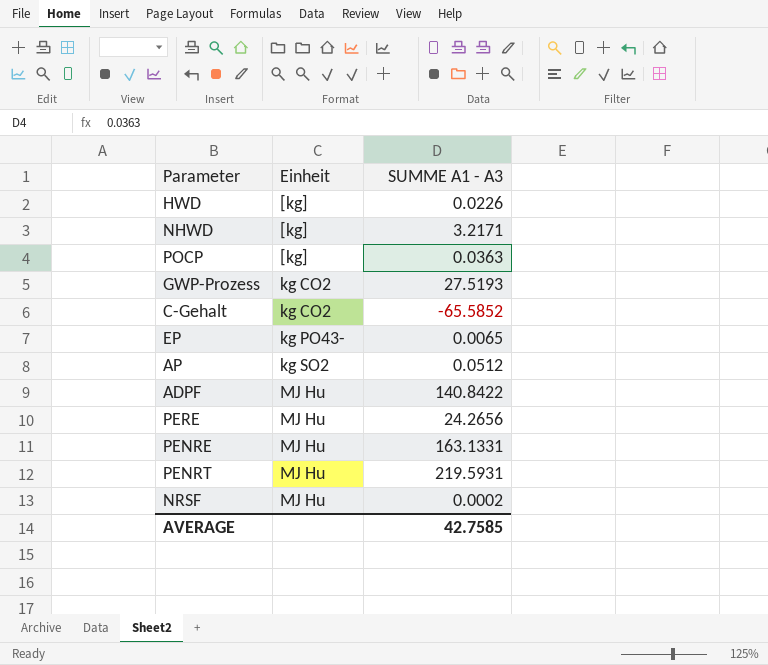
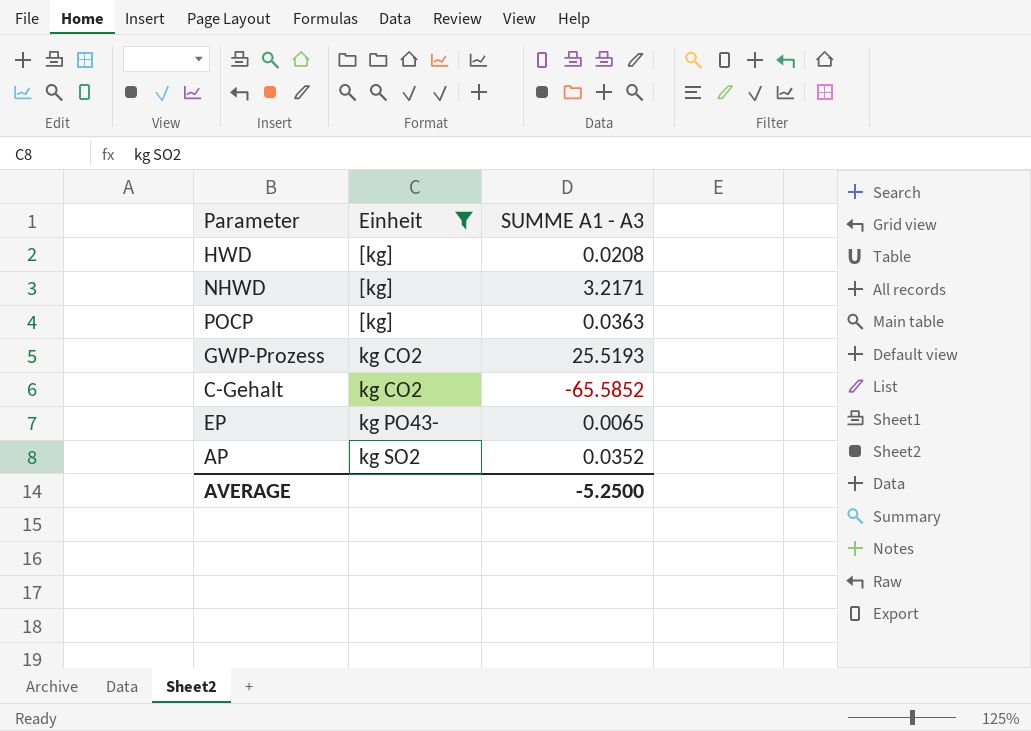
filter: none -> Einheit != MJ Hu
HWD | SUMME A1 - A3: 0.0226 -> 0.0208
GWP-Prozess | SUMME A1 - A3: 27.5193 -> 25.5193
AP | SUMME A1 - A3: 0.0512 -> 0.0352
AVERAGE | SUMME A1 - A3: 42.7585 -> -5.2500

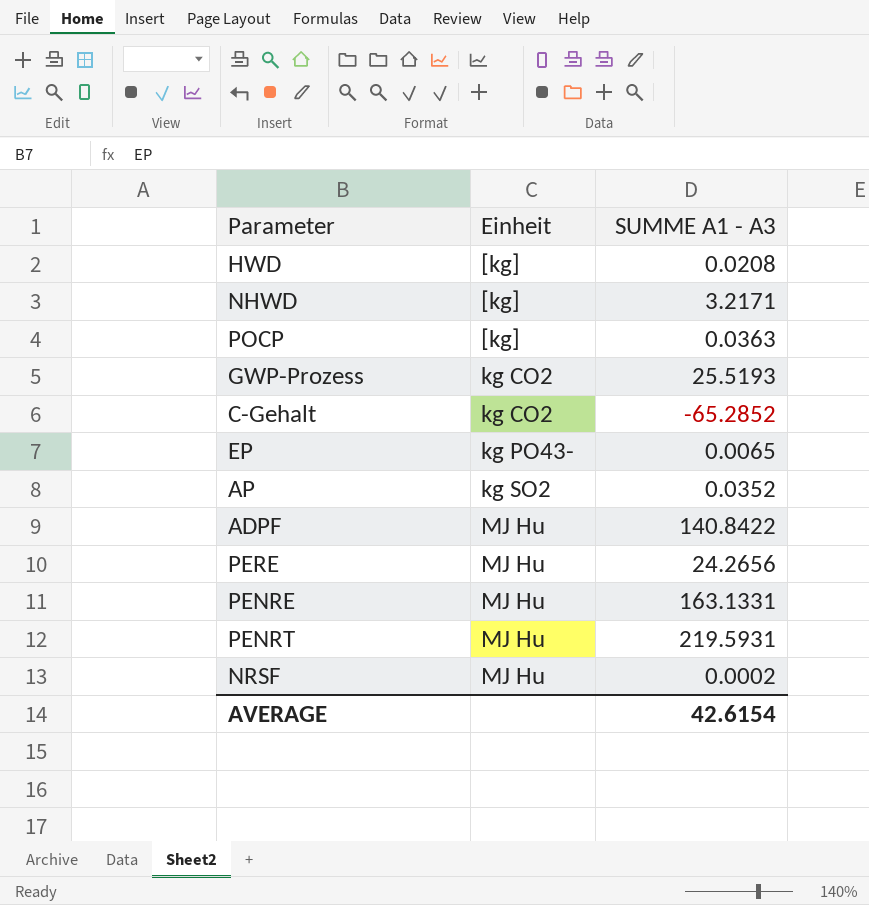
filter: Einheit != MJ Hu -> none
C-Gehalt | SUMME A1 - A3: -65.5852 -> -65.2852
AVERAGE | SUMME A1 - A3: -5.2500 -> 42.6154

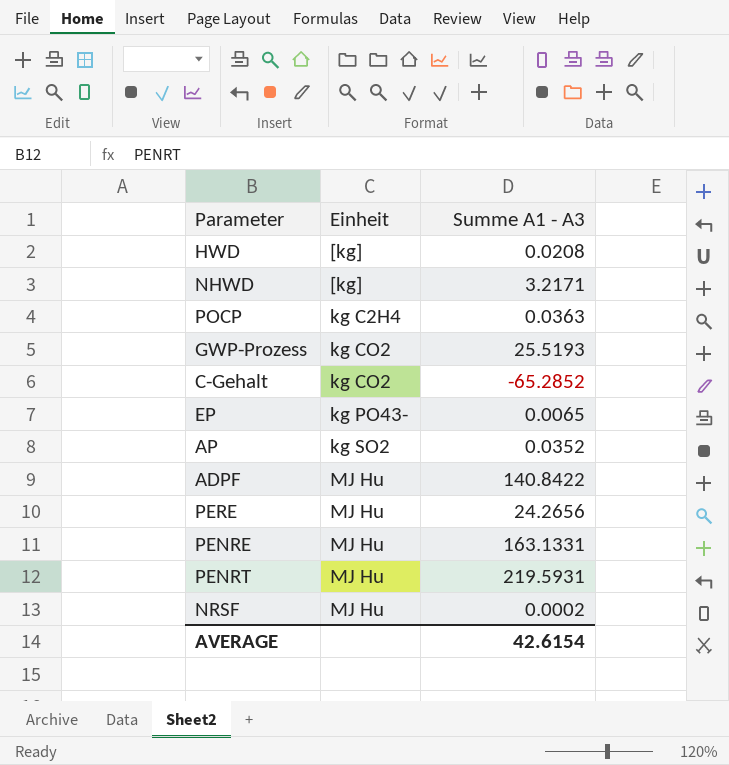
column name: SUMME A1 - A3 -> Summe A1 - A3
POCP | Einheit: [kg] -> kg C2H4

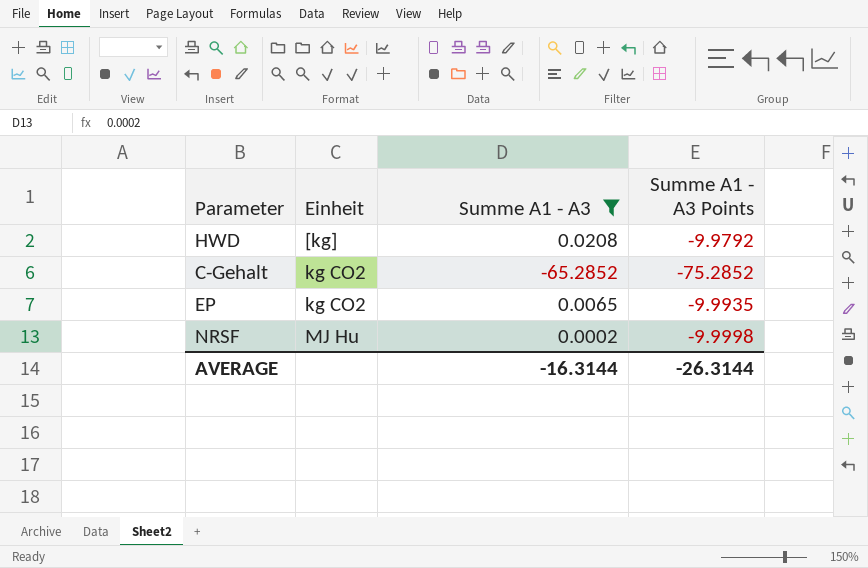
filter: none -> Summe A1 - A3 <= 0.0208
column Summe A1 - A3 Points | formula: none -> [Summe A1 - A3] - 10
EP | Einheit: kg PO43- -> kg CO2
AVERAGE | Summe A1 - A3: 42.6154 -> -16.3144

